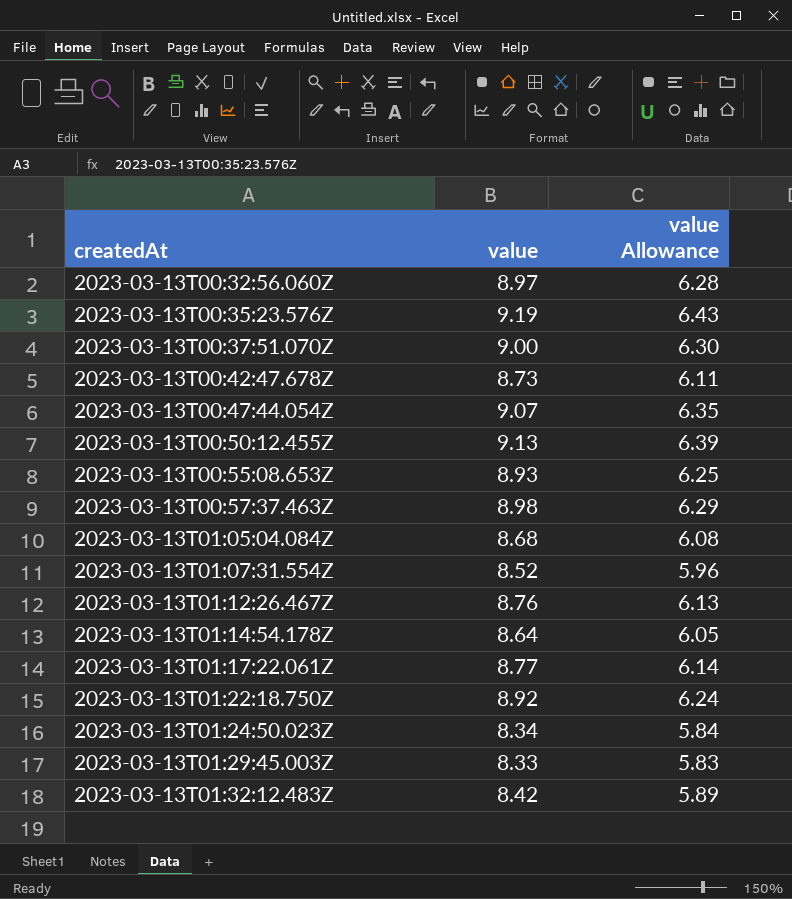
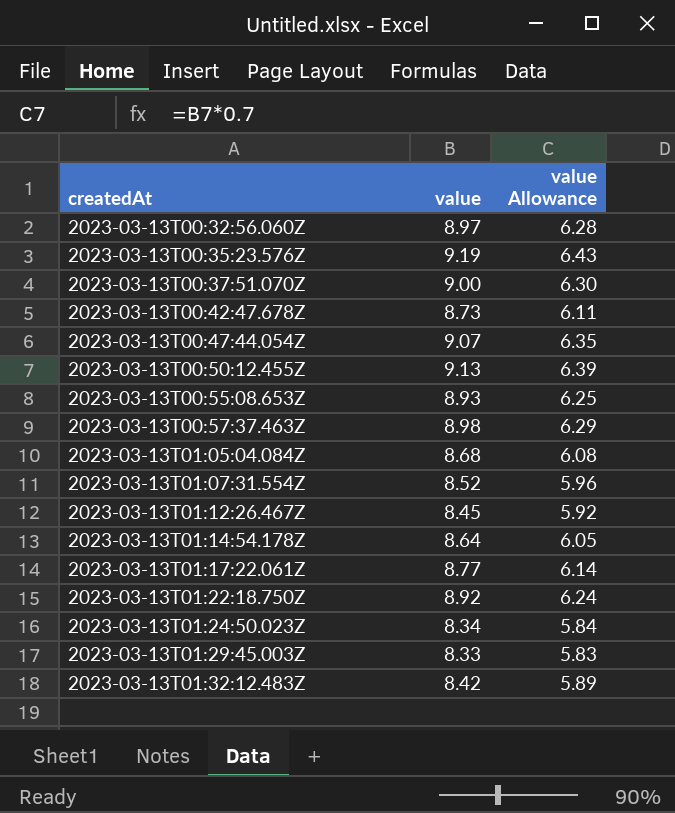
2023-03-13T01:12:26.467Z | value: 8.76 -> 8.45
2023-03-13T01:12:26.467Z | value Allowance: 6.13 -> 5.92

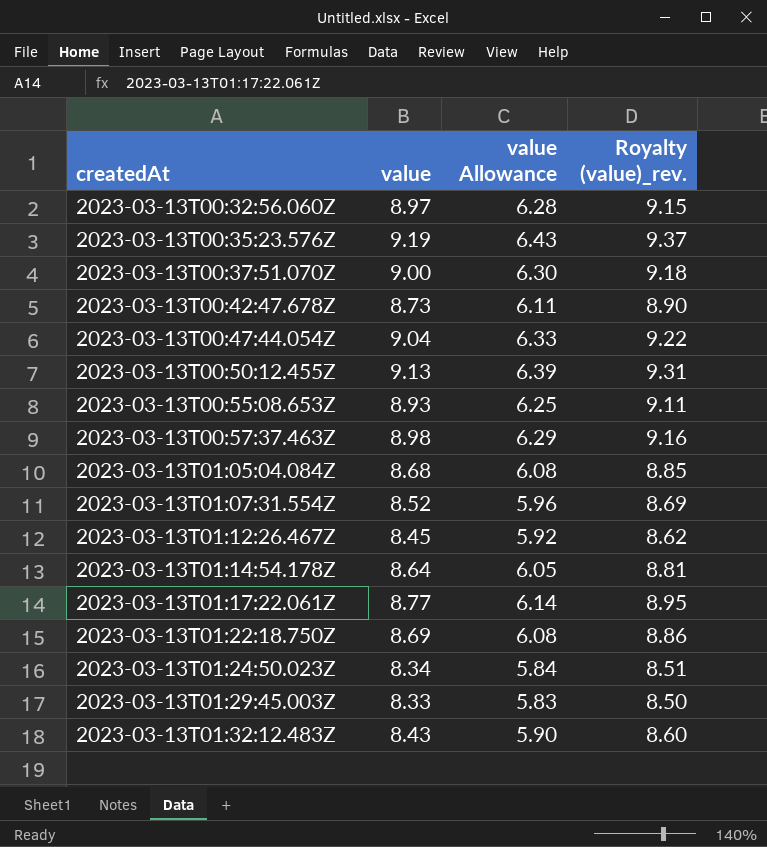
column Royalty (value)_rev. | formula: none -> [value] * 1.02
2023-03-13T00:47:44.054Z | value: 9.07 -> 9.04
2023-03-13T00:47:44.054Z | value Allowance: 6.35 -> 6.33
2023-03-13T01:22:18.750Z | value: 8.92 -> 8.69
2023-03-13T01:22:18.750Z | value Allowance: 6.24 -> 6.08
2023-03-13T01:32:12.483Z | value: 8.42 -> 8.43
2023-03-13T01:32:12.483Z | value Allowance: 5.89 -> 5.90

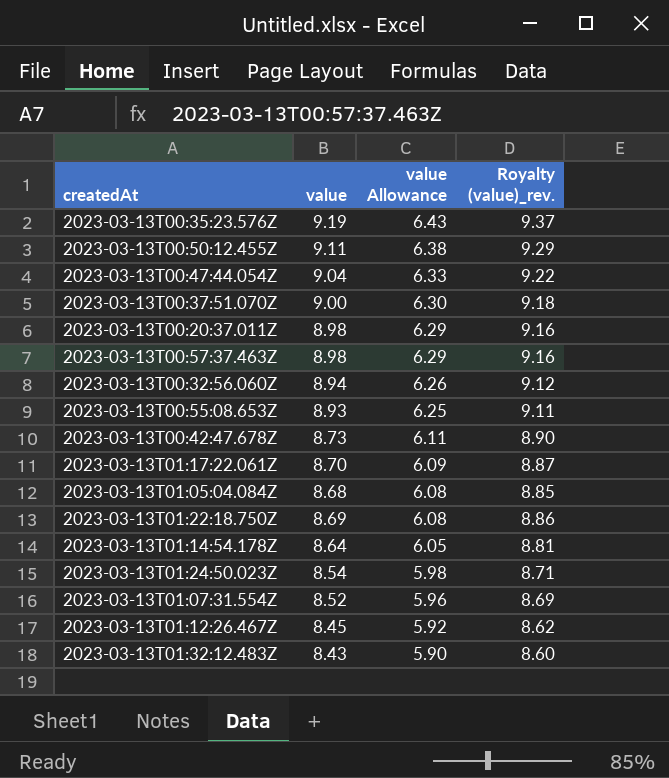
row order: createdAt ascending -> value Allowance descending
row 2023-03-13T01:29:45.003Z: 8.33 | 5.83 | 8.50 -> none
2023-03-13T00:50:12.455Z | value: 9.13 -> 9.11
2023-03-13T00:50:12.455Z | value Allowance: 6.39 -> 6.38
2023-03-13T00:50:12.455Z | Royalty (value)_rev.: 9.31 -> 9.29
row 2023-03-13T00:20:37.011Z: none -> 8.98 | 6.29 | 9.16
2023-03-13T00:32:56.060Z | value: 8.97 -> 8.94
2023-03-13T00:32:56.060Z | value Allowance: 6.28 -> 6.26
2023-03-13T00:32:56.060Z | Royalty (value)_rev.: 9.15 -> 9.12
2023-03-13T01:17:22.061Z | value: 8.77 -> 8.70
2023-03-13T01:17:22.061Z | value Allowance: 6.14 -> 6.09
2023-03-13T01:17:22.061Z | Royalty (value)_rev.: 8.95 -> 8.87
2023-03-13T01:24:50.023Z | value: 8.34 -> 8.54
2023-03-13T01:24:50.023Z | value Allowance: 5.84 -> 5.98
2023-03-13T01:24:50.023Z | Royalty (value)_rev.: 8.51 -> 8.71

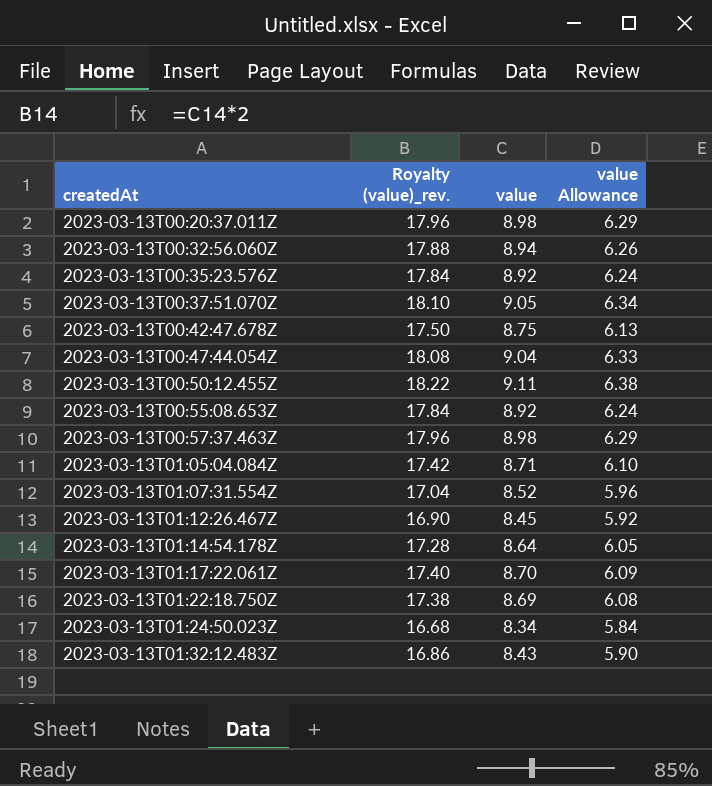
row order: value Allowance descending -> createdAt ascending
column Royalty (value)_rev. | formula: [value] * 1.02 -> [value] * 2
column Royalty (value)_rev. | position: 4 -> 2
2023-03-13T00:35:23.576Z | value: 9.19 -> 8.92
2023-03-13T00:35:23.576Z | value Allowance: 6.43 -> 6.24
2023-03-13T00:37:51.070Z | value: 9.00 -> 9.05
2023-03-13T00:37:51.070Z | value Allowance: 6.30 -> 6.34
2023-03-13T00:42:47.678Z | value: 8.73 -> 8.75
2023-03-13T00:42:47.678Z | value Allowance: 6.11 -> 6.13
2023-03-13T00:55:08.653Z | value: 8.93 -> 8.92
2023-03-13T00:55:08.653Z | value Allowance: 6.25 -> 6.24
2023-03-13T01:05:04.084Z | value: 8.68 -> 8.71
2023-03-13T01:05:04.084Z | value Allowance: 6.08 -> 6.10
2023-03-13T01:24:50.023Z | value: 8.54 -> 8.34
2023-03-13T01:24:50.023Z | value Allowance: 5.98 -> 5.84

